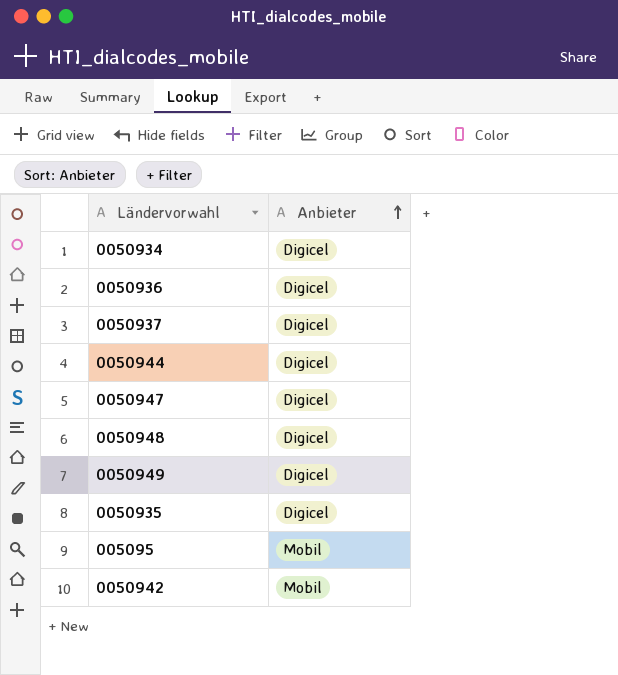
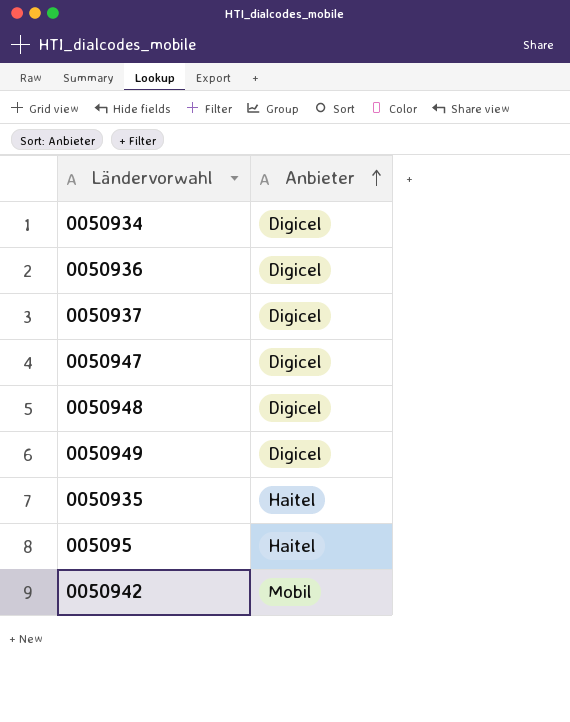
row 0050944: Digicel -> none
0050935 | Anbieter: Digicel -> Haitel
005095 | Anbieter: Mobil -> Haitel

